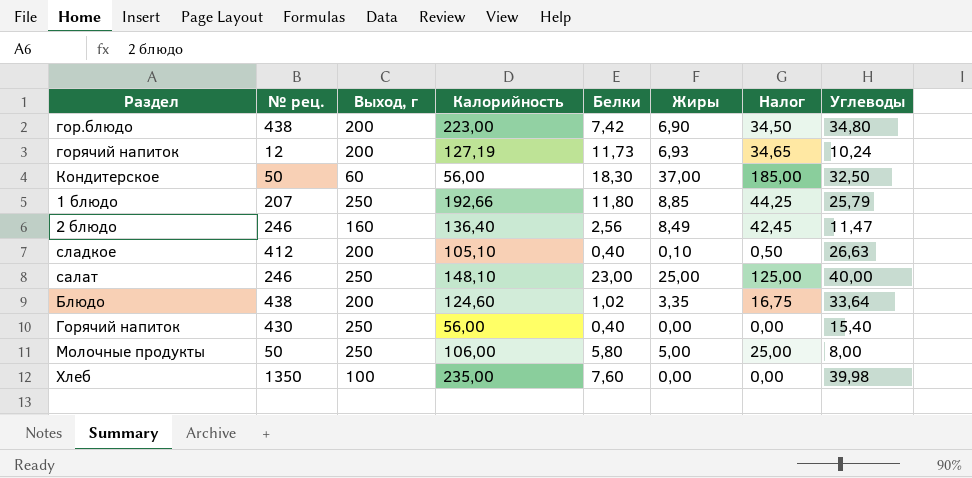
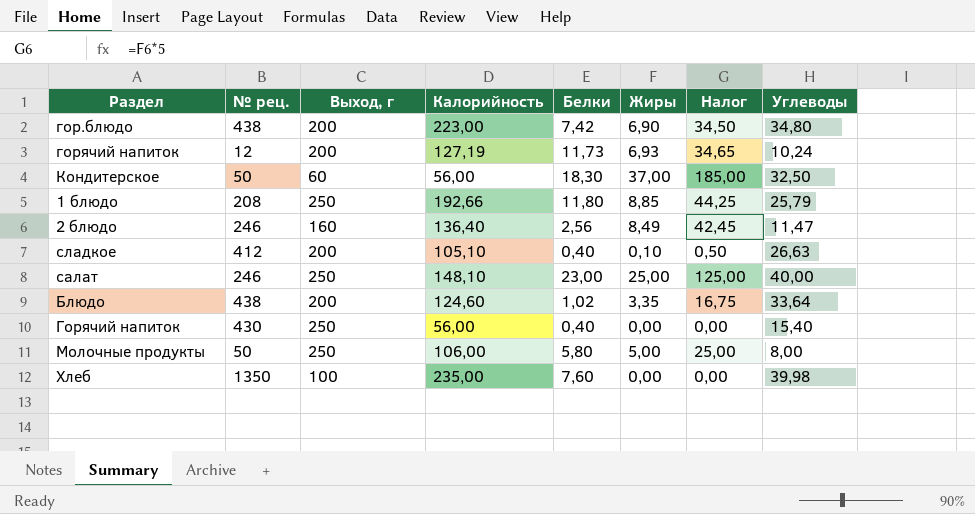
1 блюдо | № рец.: 207 -> 208

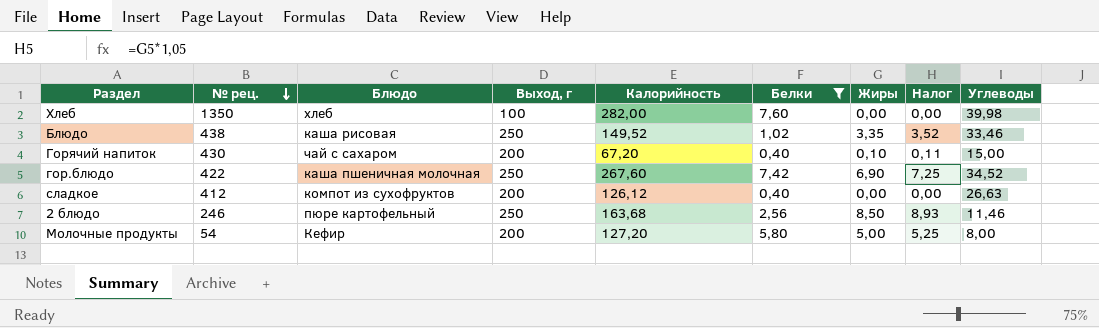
filter: none -> Белки <= 7,60
row order: none -> № рец. descending
column Блюдо | position: none -> 3
column Налог | formula: [Жиры] * 5 -> [Жиры] * 1,05
Хлеб | Калорийность: 235,00 -> 282,00
Блюдо | Выход, г: 200 -> 250
Блюдо | Калорийность: 124,60 -> 149,52
Блюдо | Углеводы: 33,64 -> 33,46
Горячий напиток | Выход, г: 250 -> 200
Горячий напиток | Калорийность: 56,00 -> 67,20
Горячий напиток | Жиры: 0,00 -> 0,10
Горячий напиток | Углеводы: 15,40 -> 15,00
гор.блюдо | № рец.: 438 -> 422
гор.блюдо | Выход, г: 200 -> 250
гор.блюдо | Калорийность: 223,00 -> 267,60
гор.блюдо | Углеводы: 34,80 -> 34,52
сладкое | Калорийность: 105,10 -> 126,12
сладкое | Жиры: 0,10 -> 0,00
2 блюдо | Выход, г: 160 -> 250
2 блюдо | Калорийность: 136,40 -> 163,68
2 блюдо | Жиры: 8,49 -> 8,50
2 блюдо | Углеводы: 11,47 -> 11,46
Молочные продукты | № рец.: 50 -> 54
Молочные продукты | Выход, г: 250 -> 200
Молочные продукты | Калорийность: 106,00 -> 127,20

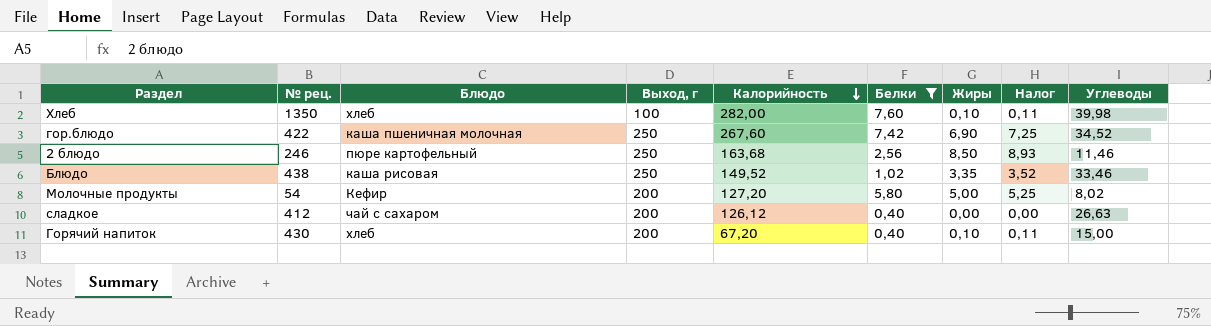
row order: № рец. descending -> Калорийность descending
Хлеб | Жиры: 0,00 -> 0,10
Хлеб | Налог: 0,00 -> 0,11
Молочные продукты | Углеводы: 8,00 -> 8,02
сладкое | Блюдо: компот из сухофруктов -> чай с сахаром
Горячий напиток | Блюдо: чай с сахаром -> хлеб

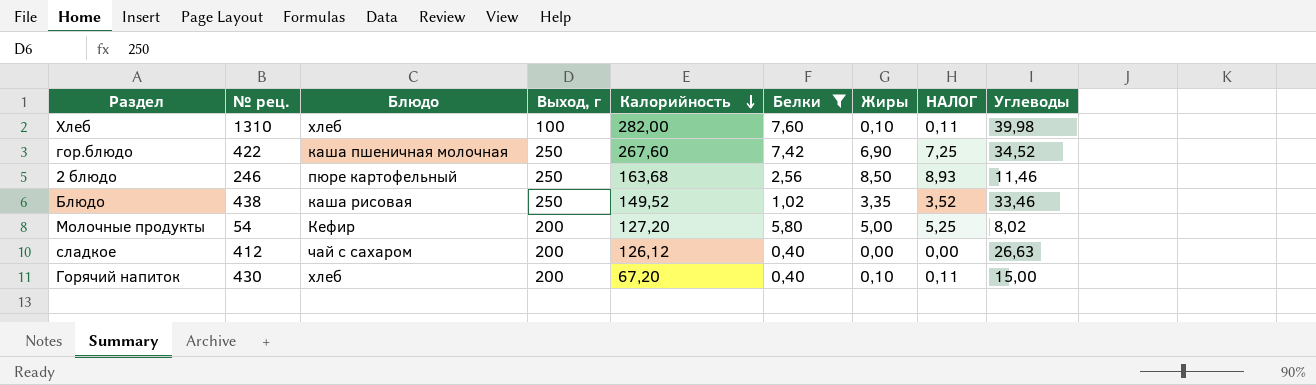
column name: Налог -> НАЛОГ
Хлеб | № рец.: 1350 -> 1310

